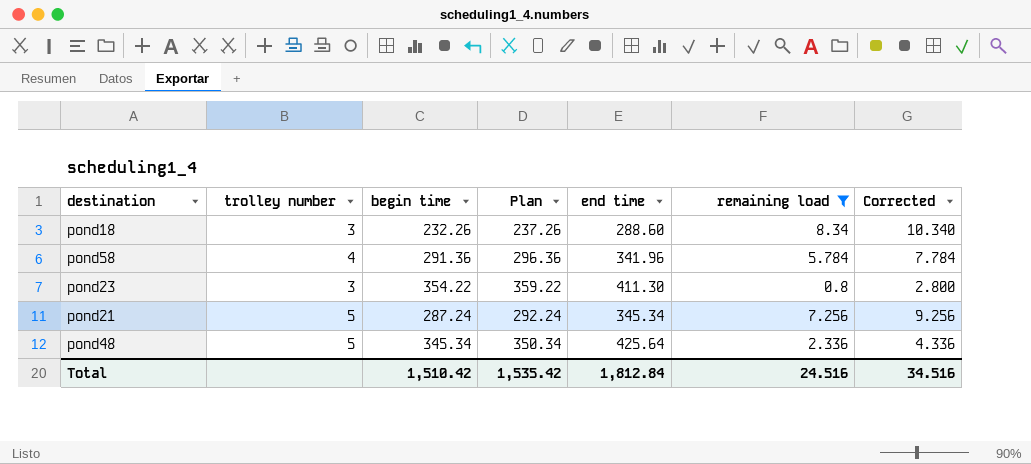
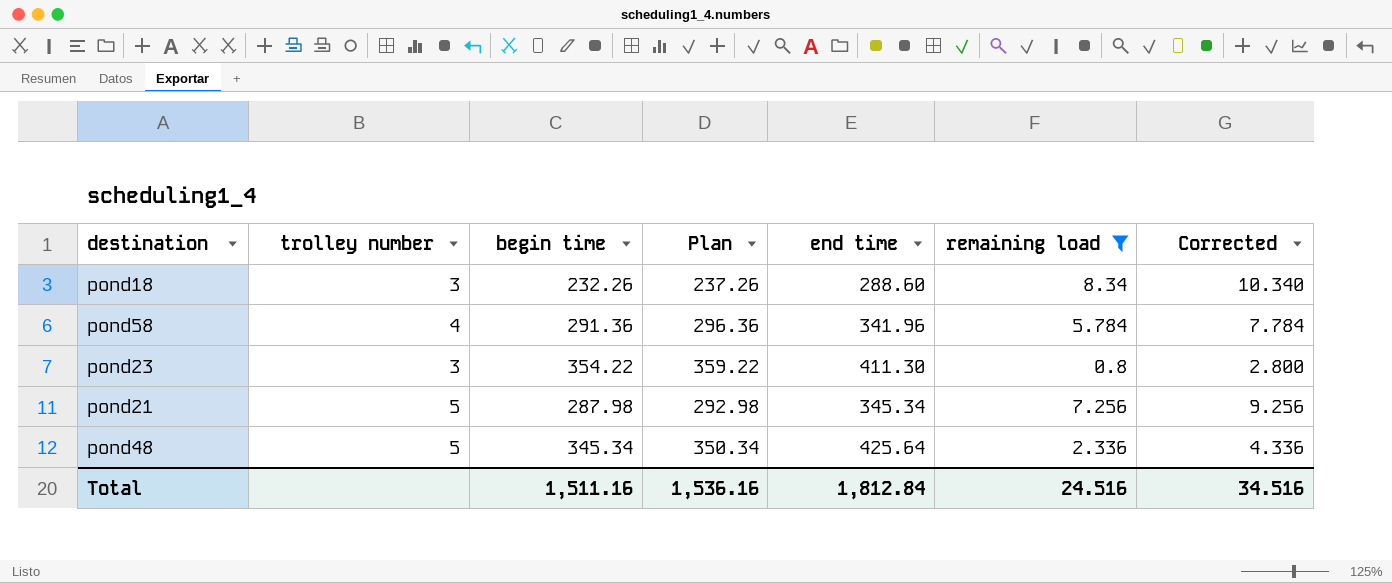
pond21 | begin time: 287.24 -> 287.98
pond21 | Plan: 292.24 -> 292.98
Total | begin time: 1,510.42 -> 1,511.16
Total | Plan: 1,535.42 -> 1,536.16

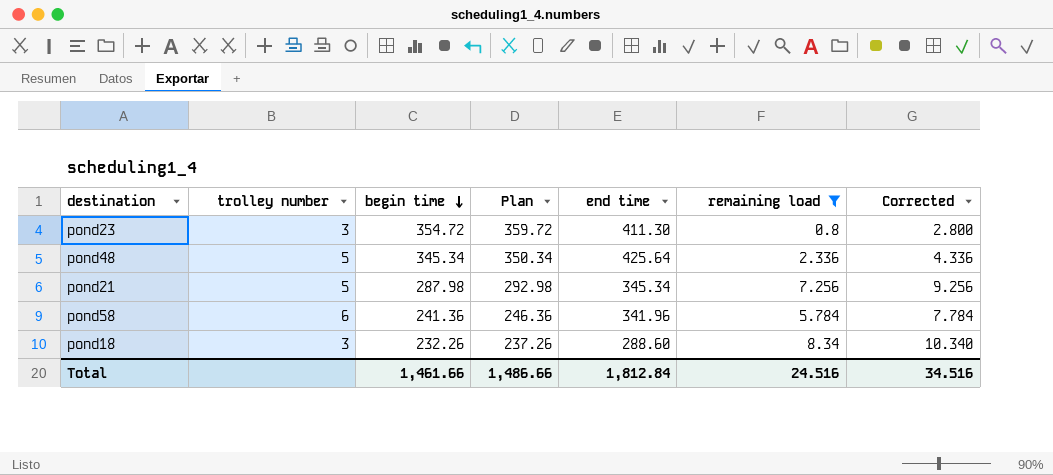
row order: none -> begin time descending
pond23 | begin time: 354.22 -> 354.72
pond23 | Plan: 359.22 -> 359.72
pond58 | trolley number: 4 -> 6
pond58 | begin time: 291.36 -> 241.36
pond58 | Plan: 296.36 -> 246.36
Total | begin time: 1,511.16 -> 1,461.66
Total | Plan: 1,536.16 -> 1,486.66

